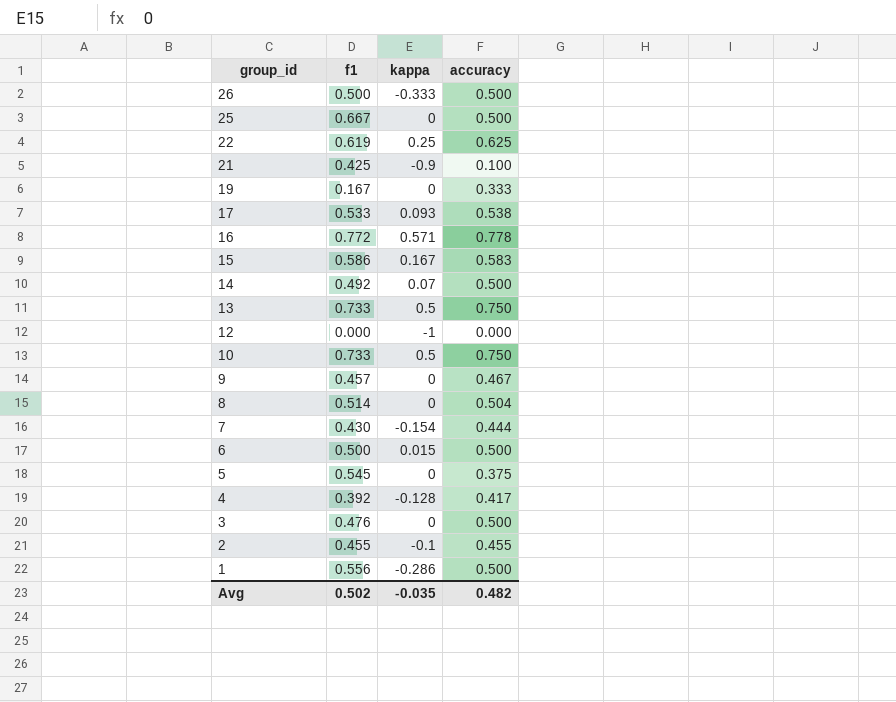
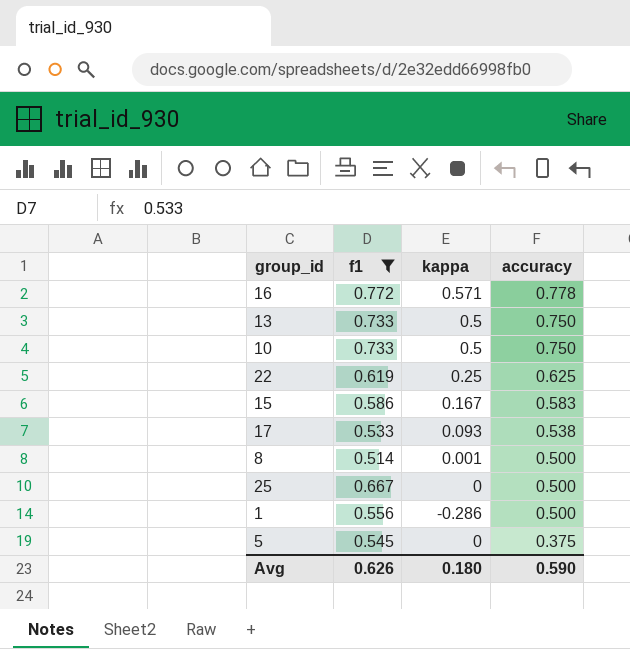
filter: none -> f1 >= 0.514
row order: group_id descending -> accuracy descending
8 | kappa: 0 -> 0.001
8 | accuracy: 0.504 -> 0.500
Avg | f1: 0.502 -> 0.626
Avg | kappa: -0.035 -> 0.180
Avg | accuracy: 0.482 -> 0.590

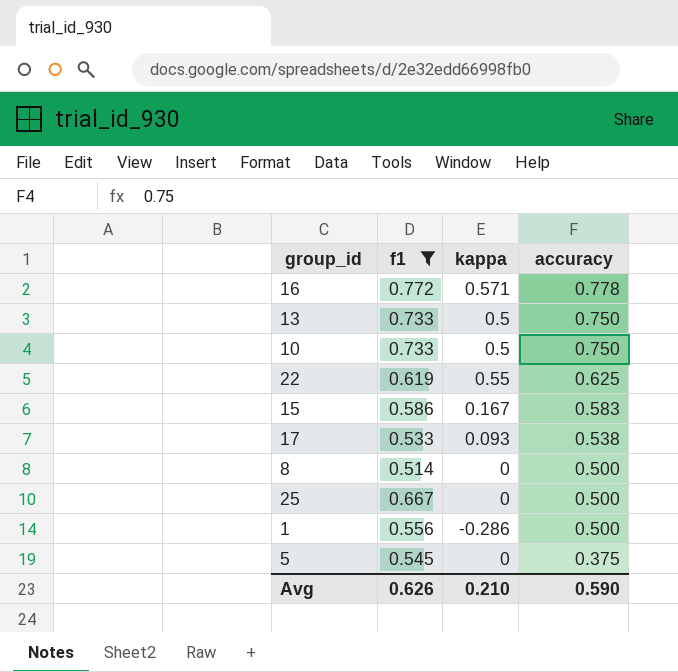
22 | kappa: 0.25 -> 0.55
8 | kappa: 0.001 -> 0
Avg | kappa: 0.180 -> 0.210

